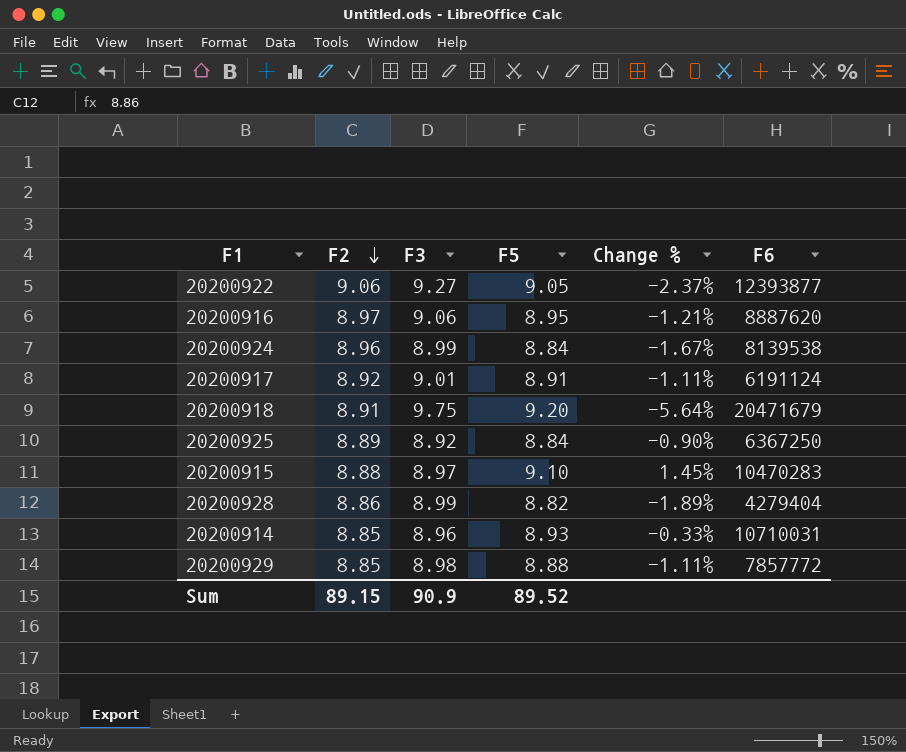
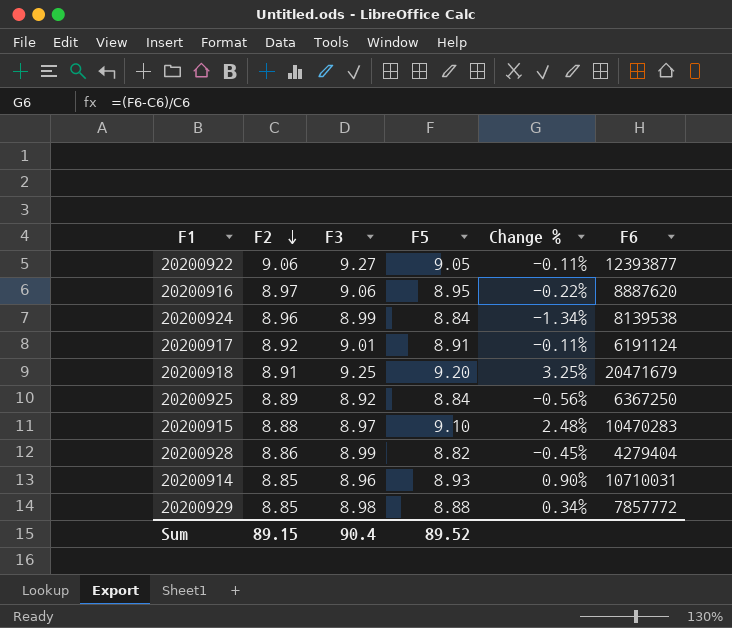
column Change % | formula: ([F5] - [F3]) / [F3] -> ([F5] - [F2]) / [F2]
20200918 | F3: 9.75 -> 9.25
Sum | F3: 90.9 -> 90.4

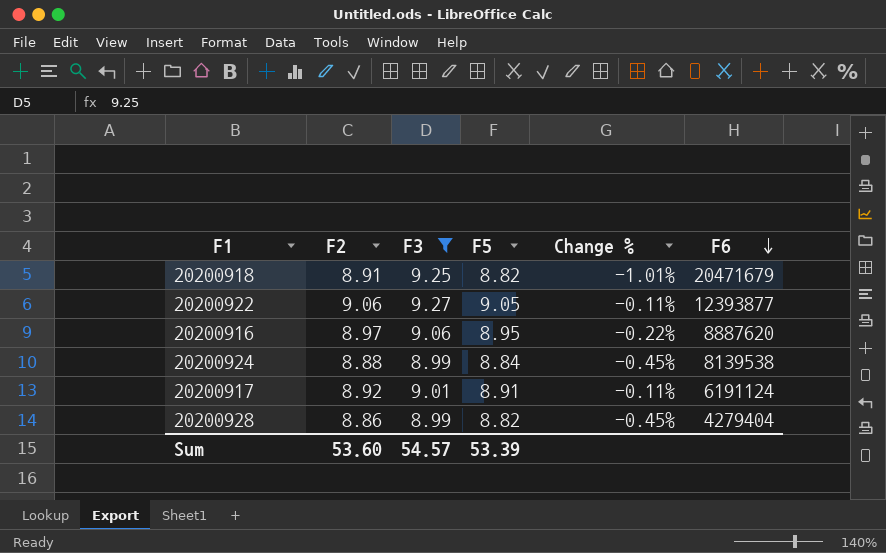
filter: none -> F3 >= 8.99
row order: F2 descending -> F6 descending
20200918 | F5: 9.20 -> 8.82
20200918 | Change %: 3.25% -> -1.01%
20200924 | F2: 8.96 -> 8.88
20200924 | Change %: -1.34% -> -0.45%
Sum | F2: 89.15 -> 53.60
Sum | F3: 90.4 -> 54.57
Sum | F5: 89.52 -> 53.39

